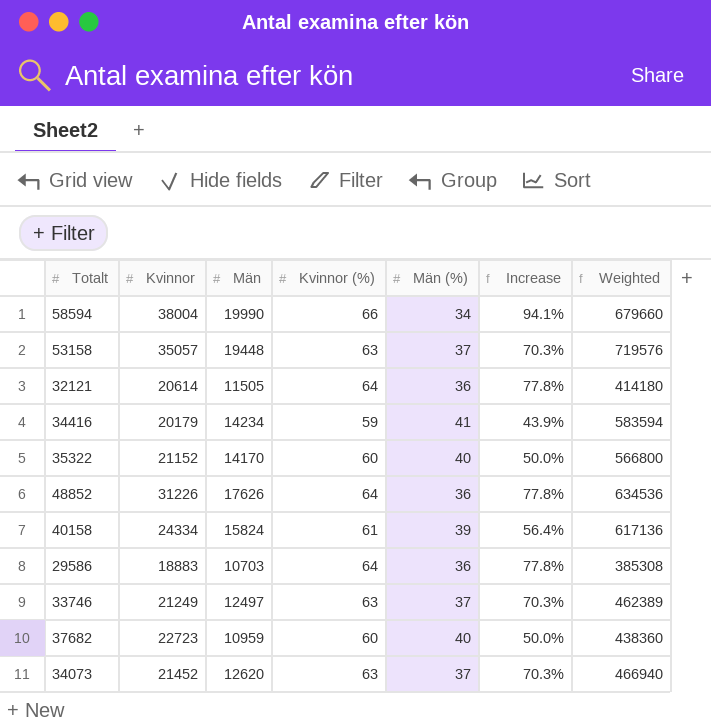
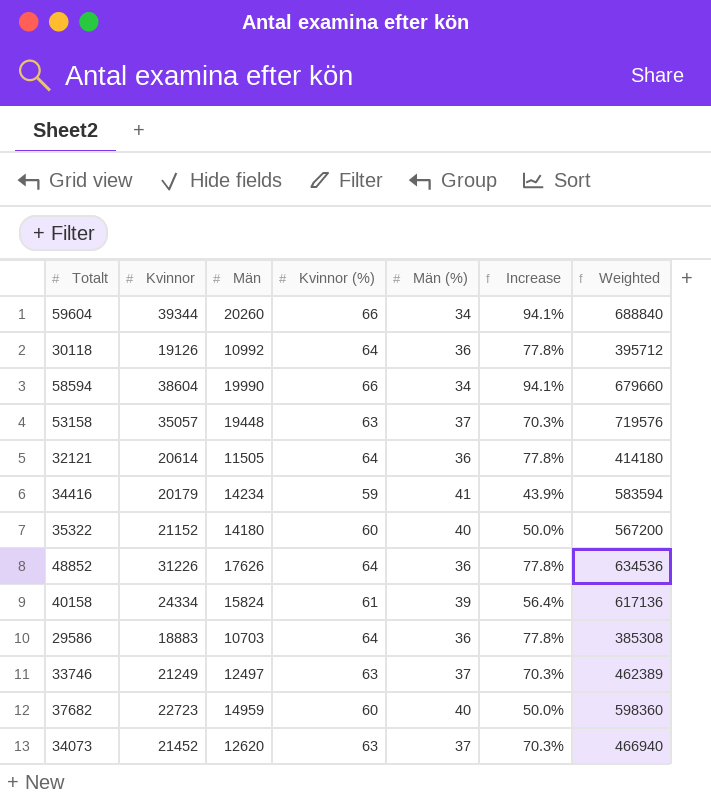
row 59604: none -> 39344 | 20260 | 66 | 34 | 94.1% | 688840
row 30118: none -> 19126 | 10992 | 64 | 36 | 77.8% | 395712
58594 | Kvinnor: 38004 -> 38604
35322 | Män: 14170 -> 14180
35322 | Weighted: 566800 -> 567200
37682 | Män: 10959 -> 14959
37682 | Weighted: 438360 -> 598360

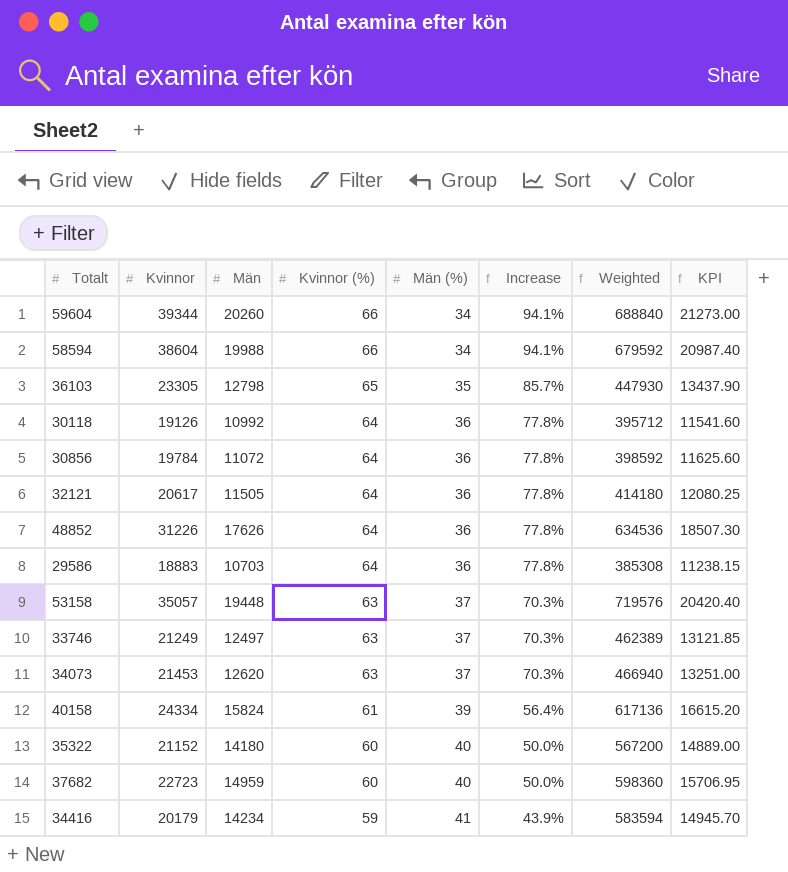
row order: none -> Kvinnor (%) descending
column KPI | formula: none -> [Män] * 1.05
58594 | Män: 19990 -> 19988
58594 | Weighted: 679660 -> 679592
row 36103: none -> 23305 | 12798 | 65 | 35 | 85.7% | 447930 | 13437.90
row 30856: none -> 19784 | 11072 | 64 | 36 | 77.8% | 398592 | 11625.60
32121 | Kvinnor: 20614 -> 20617
34073 | Kvinnor: 21452 -> 21453

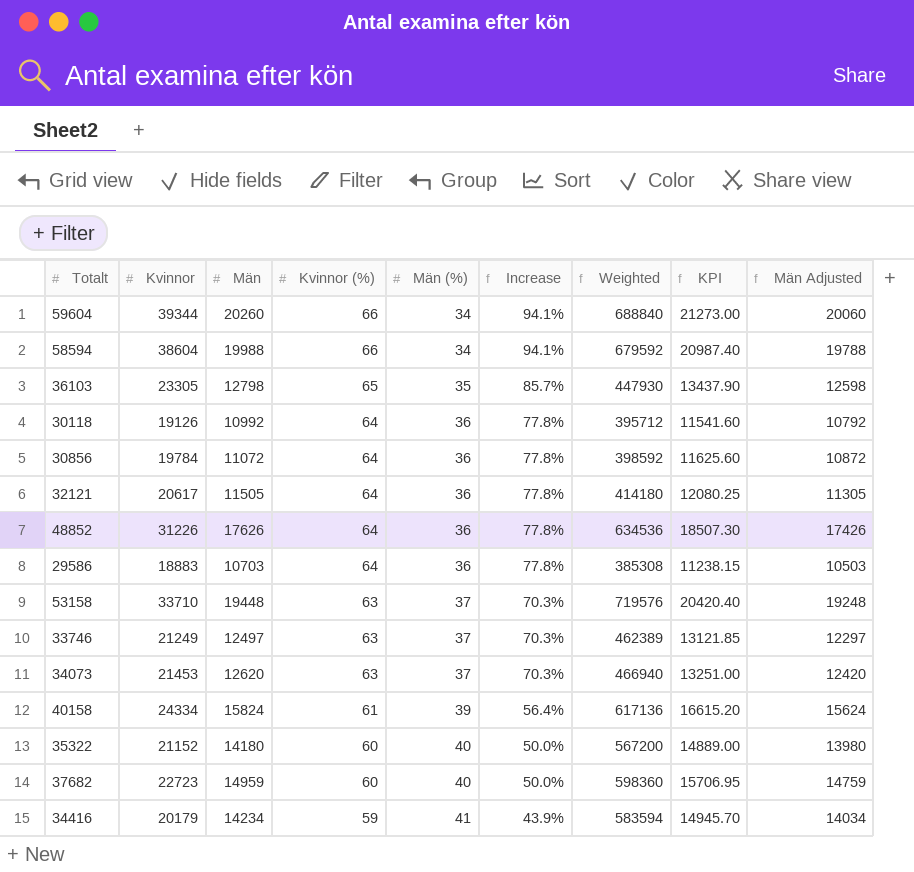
column Män Adjusted | formula: none -> [Män] - 200
53158 | Kvinnor: 35057 -> 33710

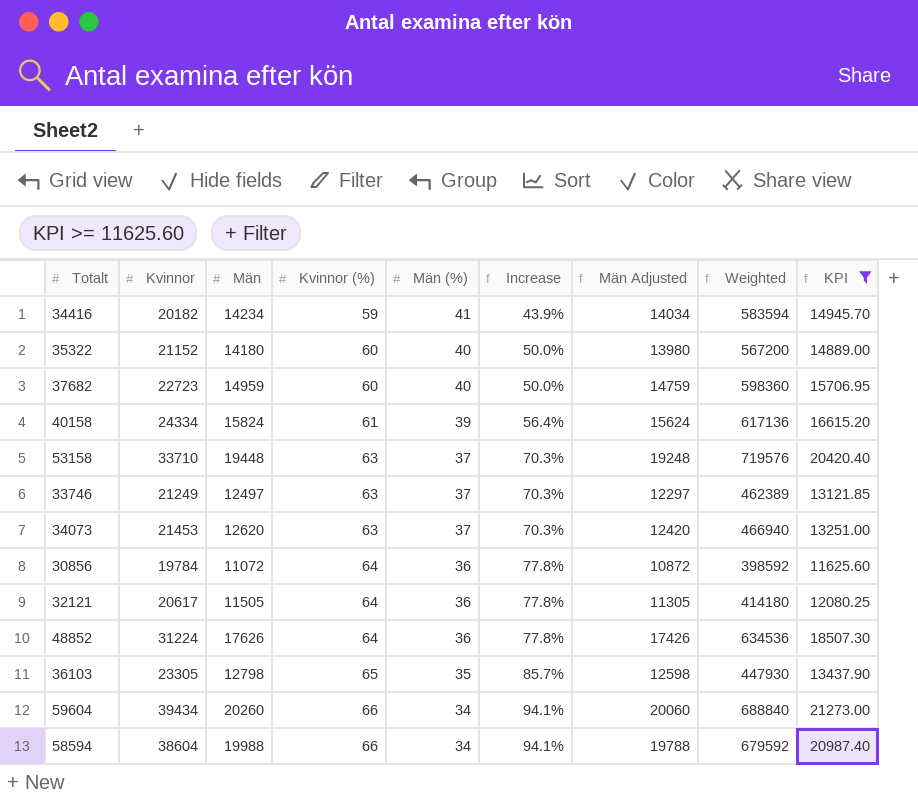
filter: none -> KPI >= 11625.60
row order: Kvinnor (%) descending -> Kvinnor (%) ascending
column Män Adjusted | position: 9 -> 7
34416 | Kvinnor: 20179 -> 20182
48852 | Kvinnor: 31226 -> 31224
59604 | Kvinnor: 39344 -> 39434

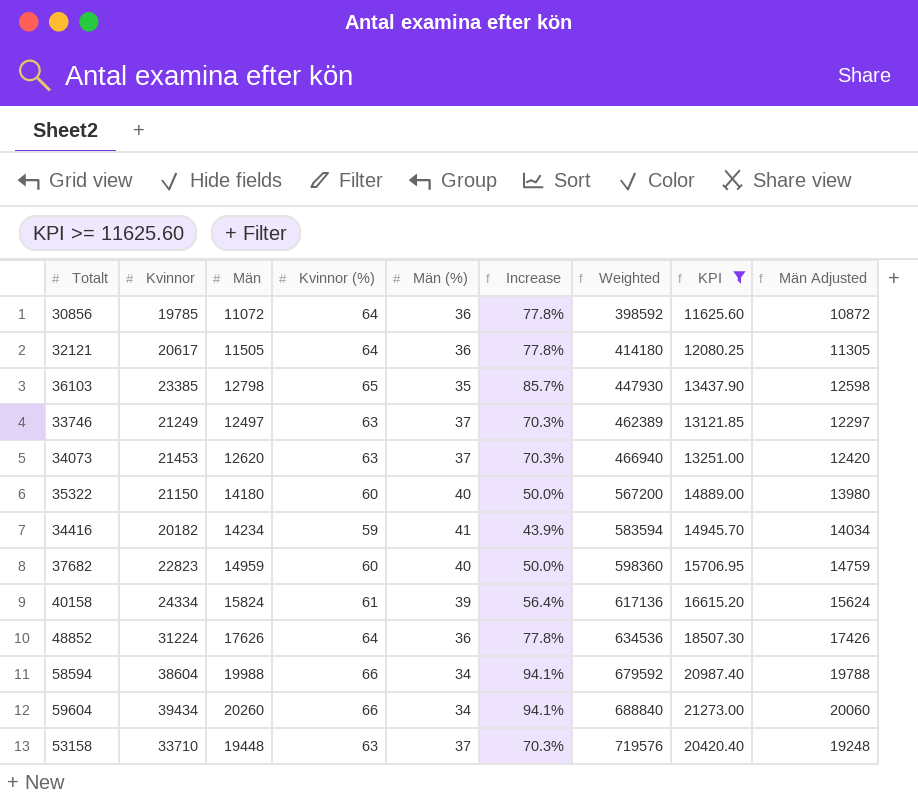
row order: Kvinnor (%) ascending -> Weighted ascending
column Män Adjusted | position: 7 -> 9
30856 | Kvinnor: 19784 -> 19785
36103 | Kvinnor: 23305 -> 23385
35322 | Kvinnor: 21152 -> 21150
37682 | Kvinnor: 22723 -> 22823

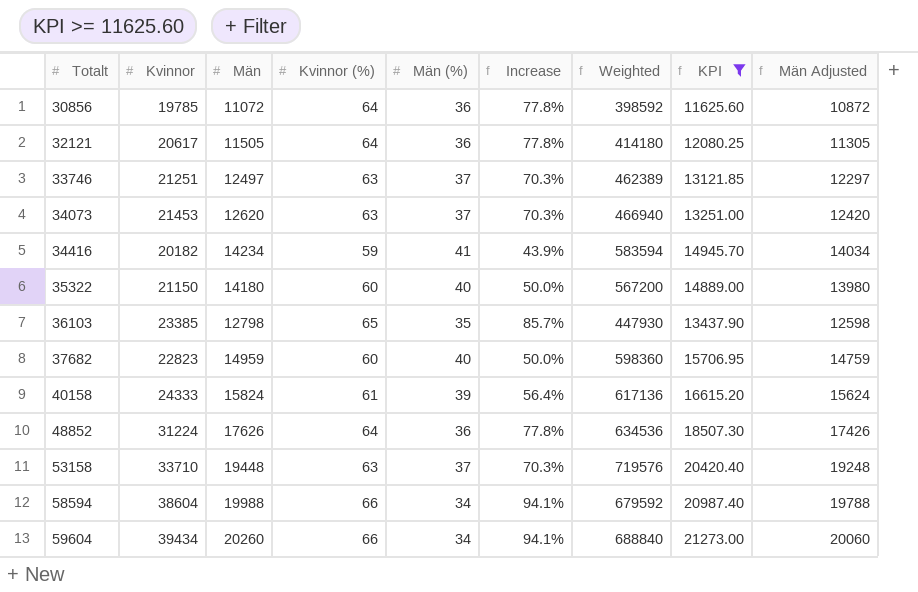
row order: Weighted ascending -> Totalt ascending
33746 | Kvinnor: 21249 -> 21251
40158 | Kvinnor: 24334 -> 24333

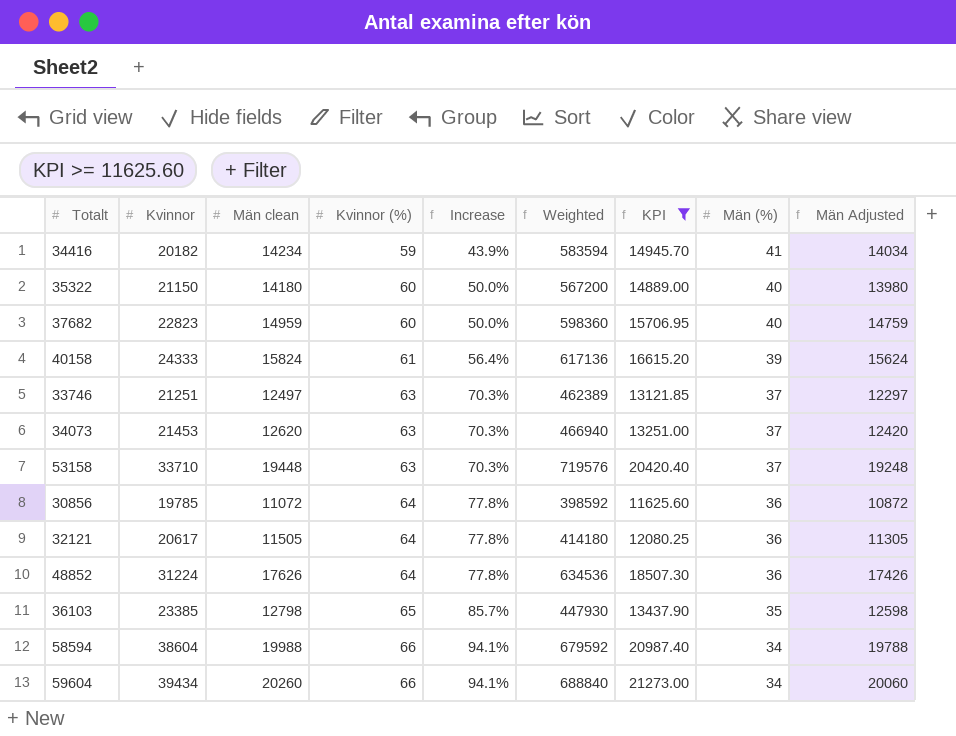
row order: Totalt ascending -> Kvinnor (%) ascending
column name: Män -> Män clean
column Män (%) | position: 5 -> 8

